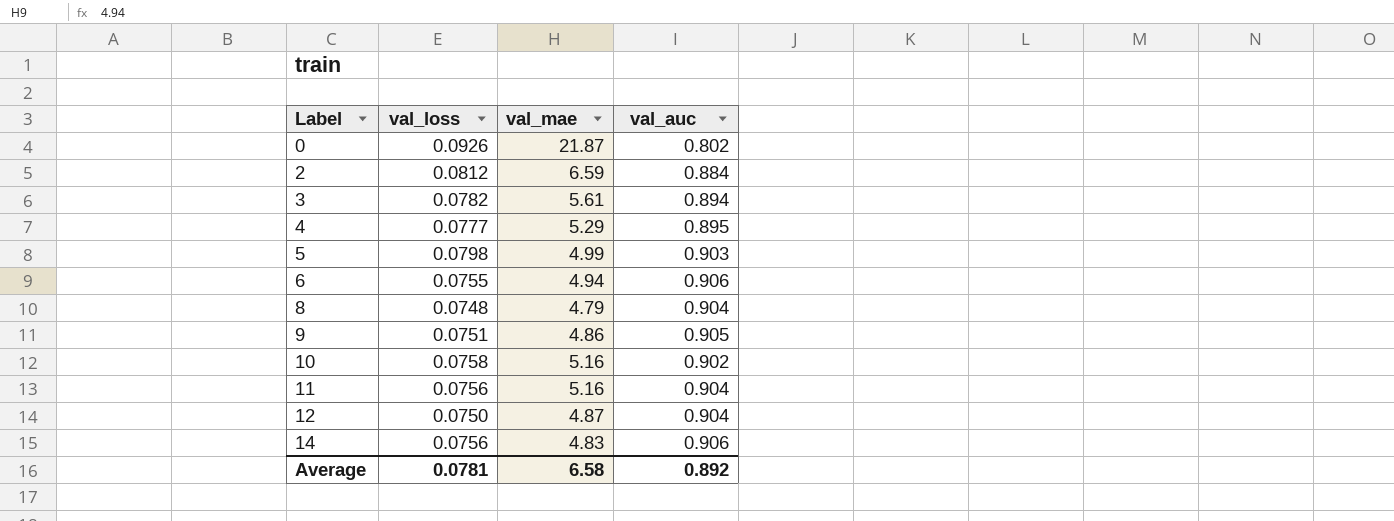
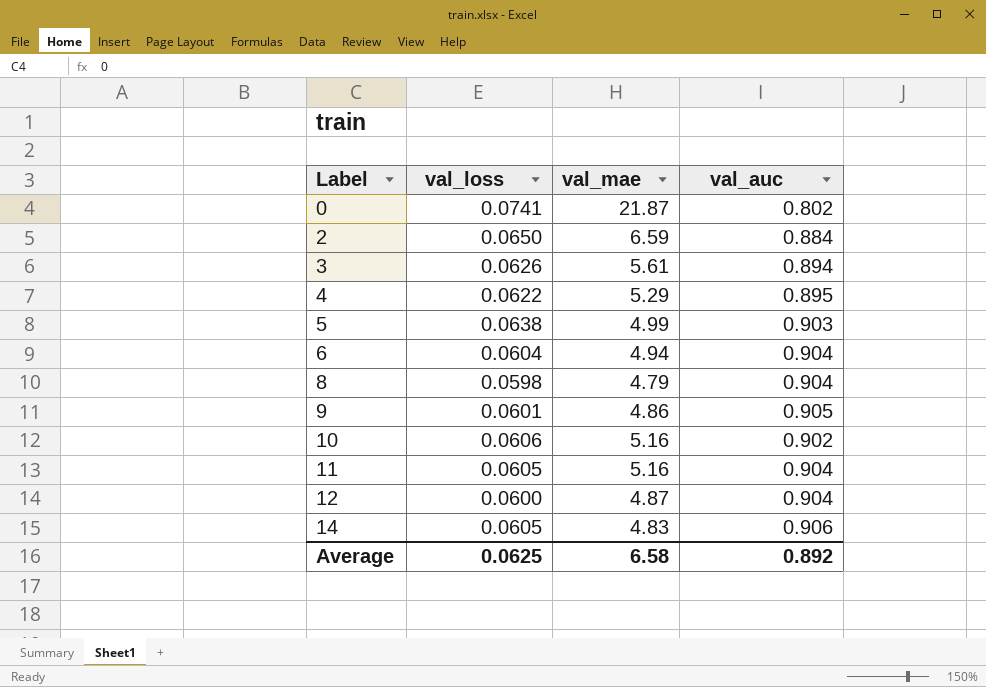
0 | val_loss: 0.0926 -> 0.0741
2 | val_loss: 0.0812 -> 0.0650
3 | val_loss: 0.0782 -> 0.0626
4 | val_loss: 0.0777 -> 0.0622
5 | val_loss: 0.0798 -> 0.0638
6 | val_loss: 0.0755 -> 0.0604
6 | val_auc: 0.906 -> 0.904
8 | val_loss: 0.0748 -> 0.0598
9 | val_loss: 0.0751 -> 0.0601
10 | val_loss: 0.0758 -> 0.0606
11 | val_loss: 0.0756 -> 0.0605
12 | val_loss: 0.0750 -> 0.0600
14 | val_loss: 0.0756 -> 0.0605
Average | val_loss: 0.0781 -> 0.0625

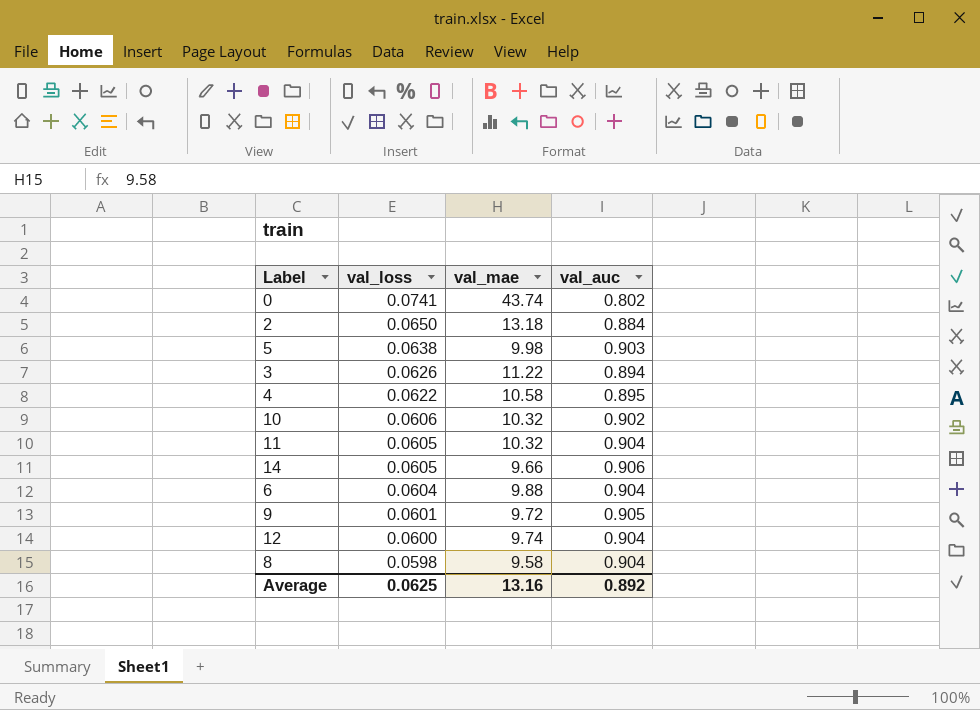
row order: Label ascending -> val_loss descending
0 | val_mae: 21.87 -> 43.74
2 | val_mae: 6.59 -> 13.18
5 | val_mae: 4.99 -> 9.98
3 | val_mae: 5.61 -> 11.22
4 | val_mae: 5.29 -> 10.58
10 | val_mae: 5.16 -> 10.32
11 | val_mae: 5.16 -> 10.32
14 | val_mae: 4.83 -> 9.66
6 | val_mae: 4.94 -> 9.88
9 | val_mae: 4.86 -> 9.72
12 | val_mae: 4.87 -> 9.74
8 | val_mae: 4.79 -> 9.58
Average | val_mae: 6.58 -> 13.16

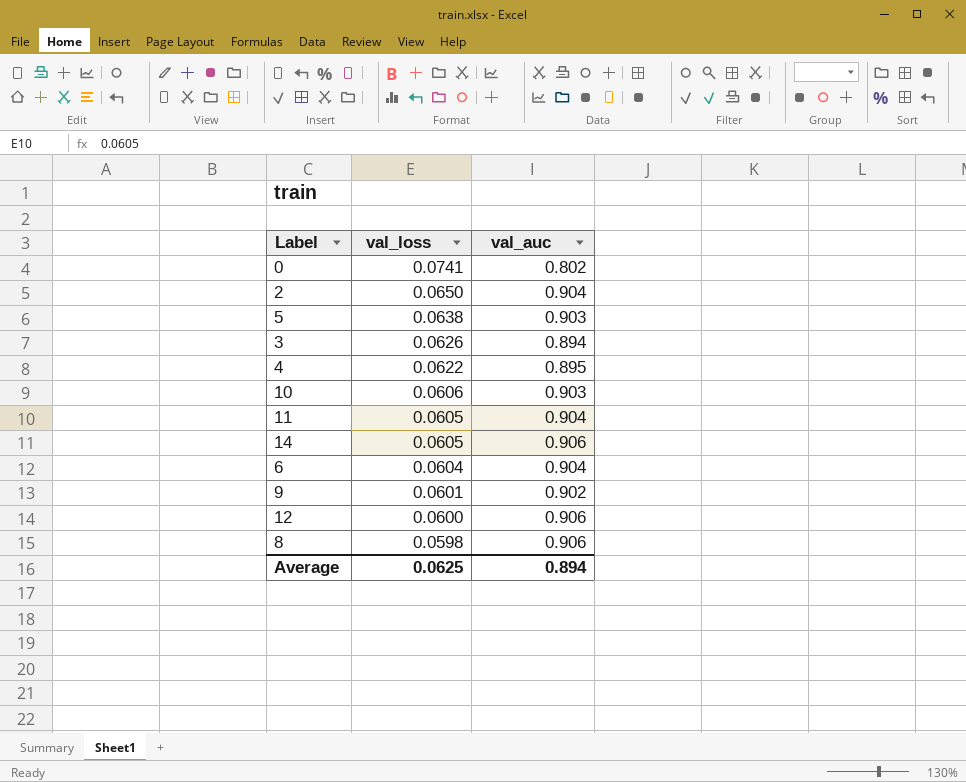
column val_mae | position: 3 -> none
2 | val_auc: 0.884 -> 0.904
10 | val_auc: 0.902 -> 0.903
9 | val_auc: 0.905 -> 0.902
12 | val_auc: 0.904 -> 0.906
8 | val_auc: 0.904 -> 0.906
Average | val_auc: 0.892 -> 0.894

